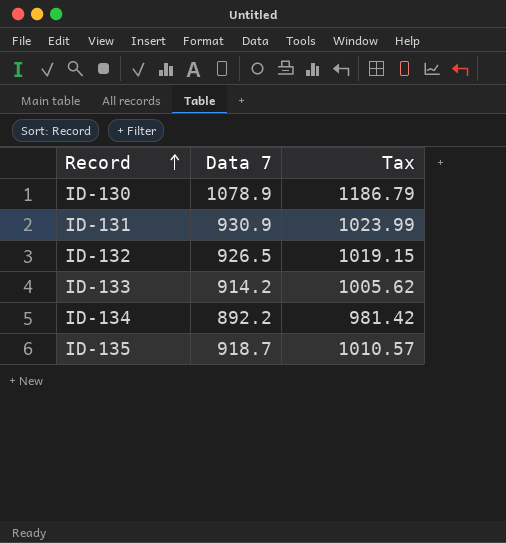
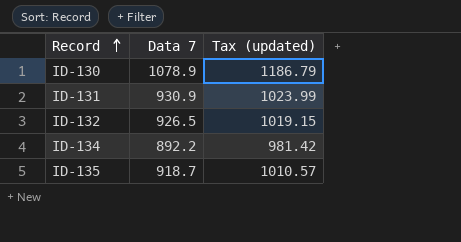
column name: Tax -> Tax (updated)
row ID-133: 914.2 | 1005.62 -> none

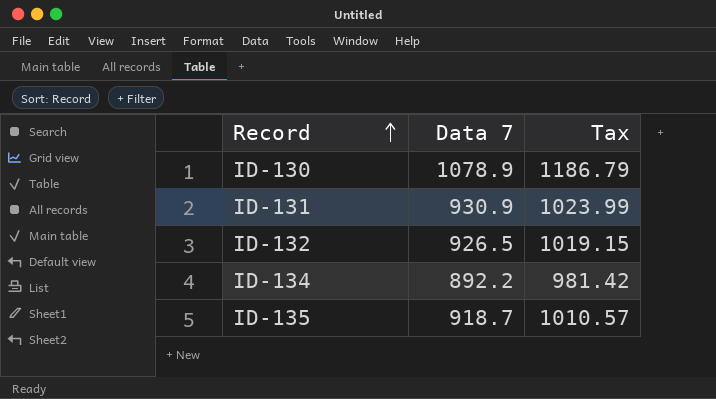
column name: Tax (updated) -> Tax

